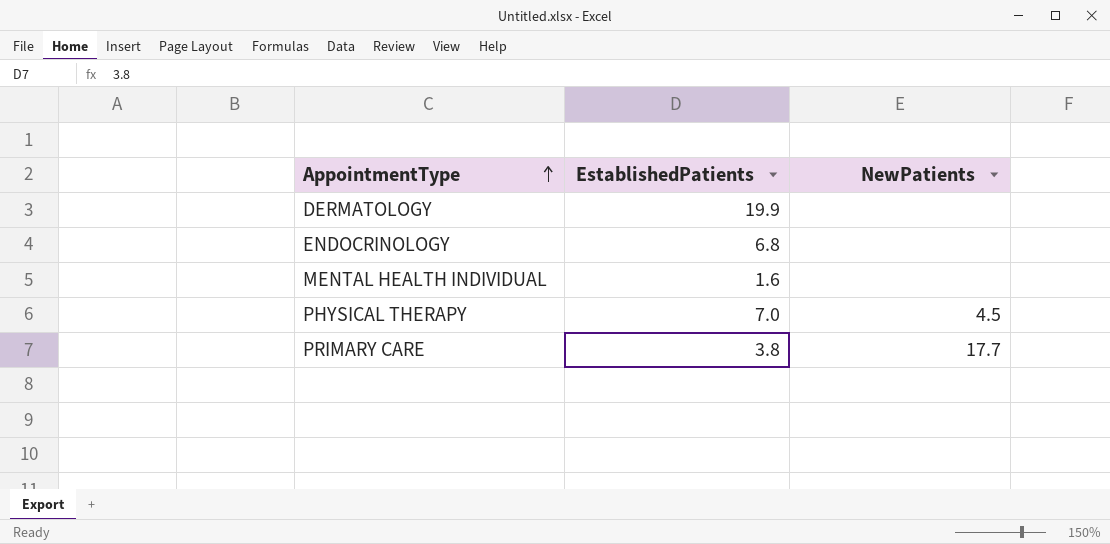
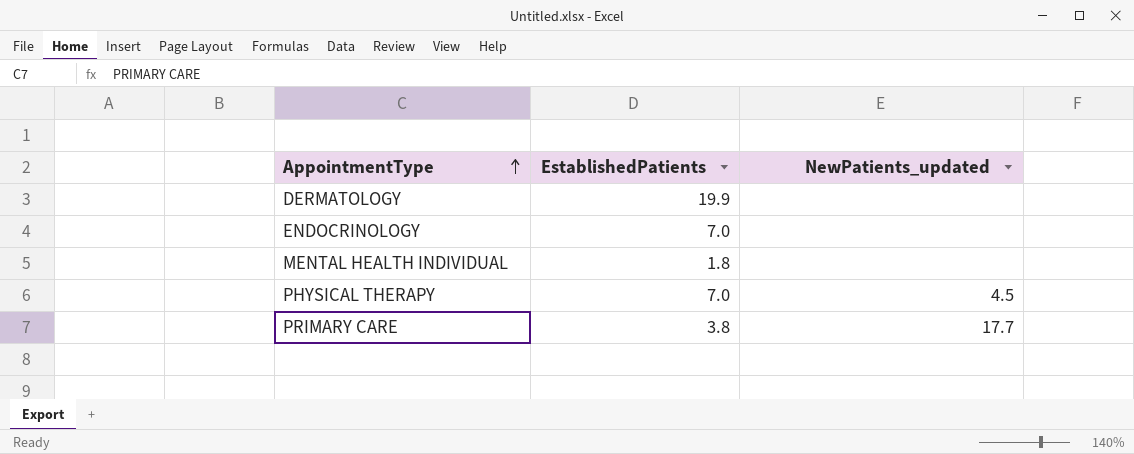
column name: NewPatients -> NewPatients_updated
ENDOCRINOLOGY | EstablishedPatients: 6.8 -> 7.0
MENTAL HEALTH INDIVIDUAL | EstablishedPatients: 1.6 -> 1.8

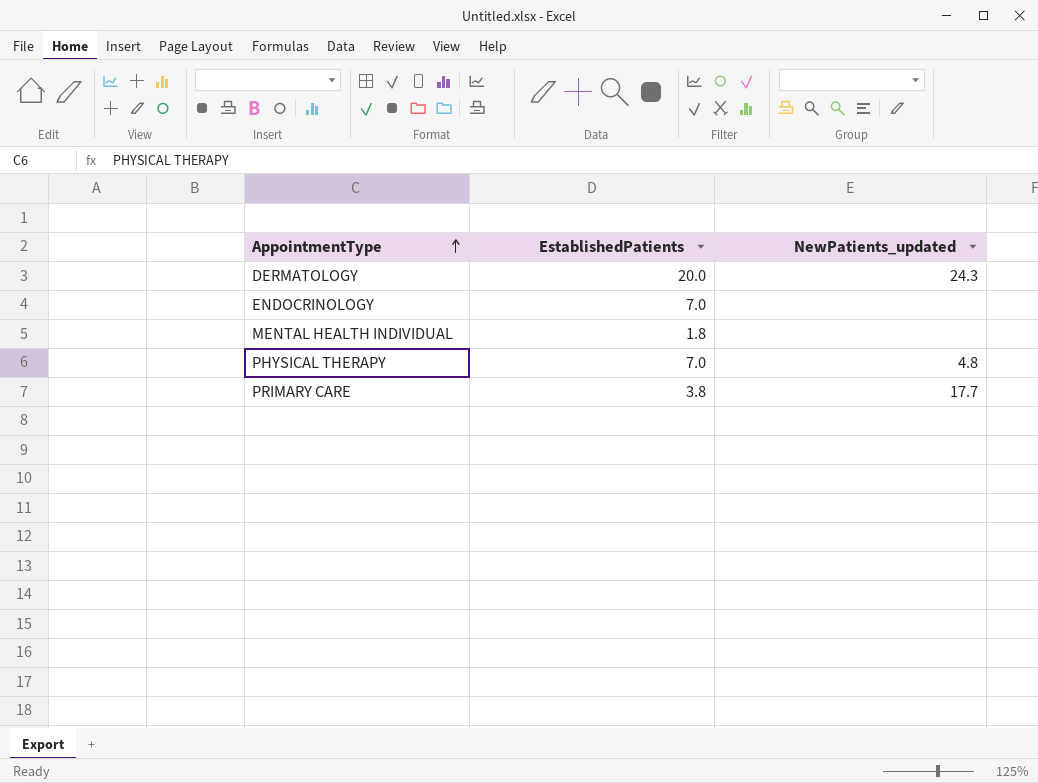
DERMATOLOGY | EstablishedPatients: 19.9 -> 20.0
DERMATOLOGY | NewPatients_updated: none -> 24.3
PHYSICAL THERAPY | NewPatients_updated: 4.5 -> 4.8

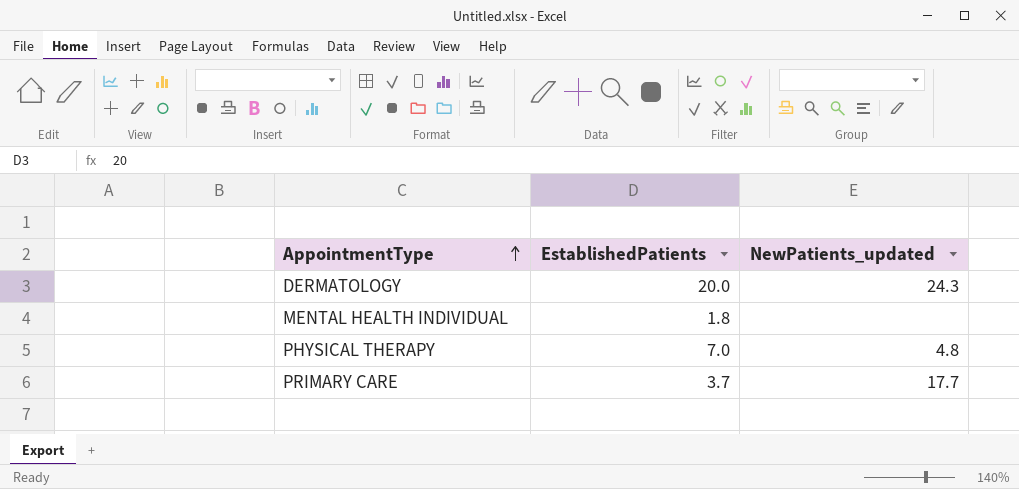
row ENDOCRINOLOGY: 7.0 | none -> none
PRIMARY CARE | EstablishedPatients: 3.8 -> 3.7

